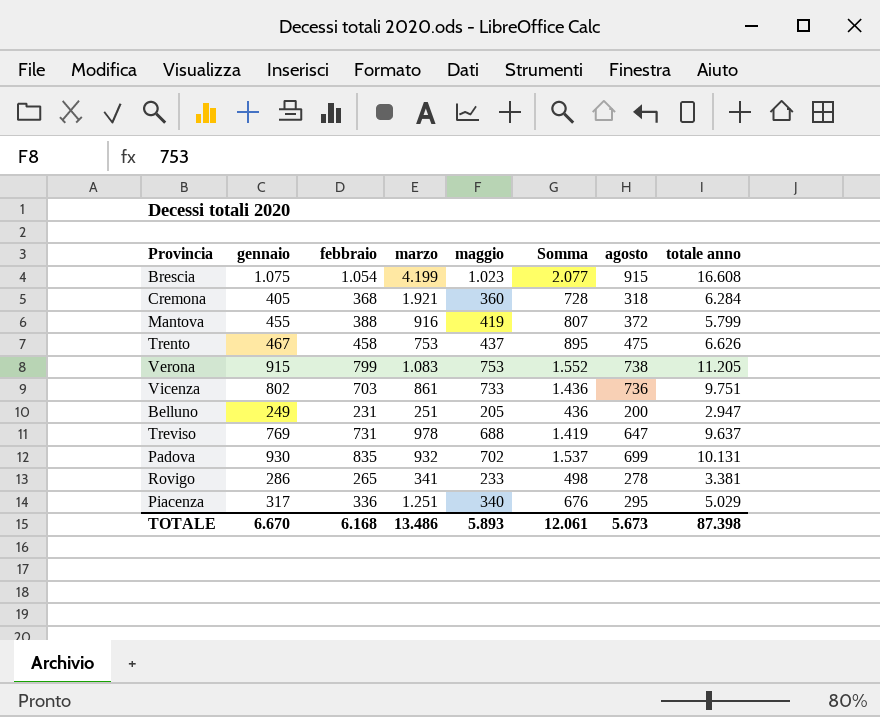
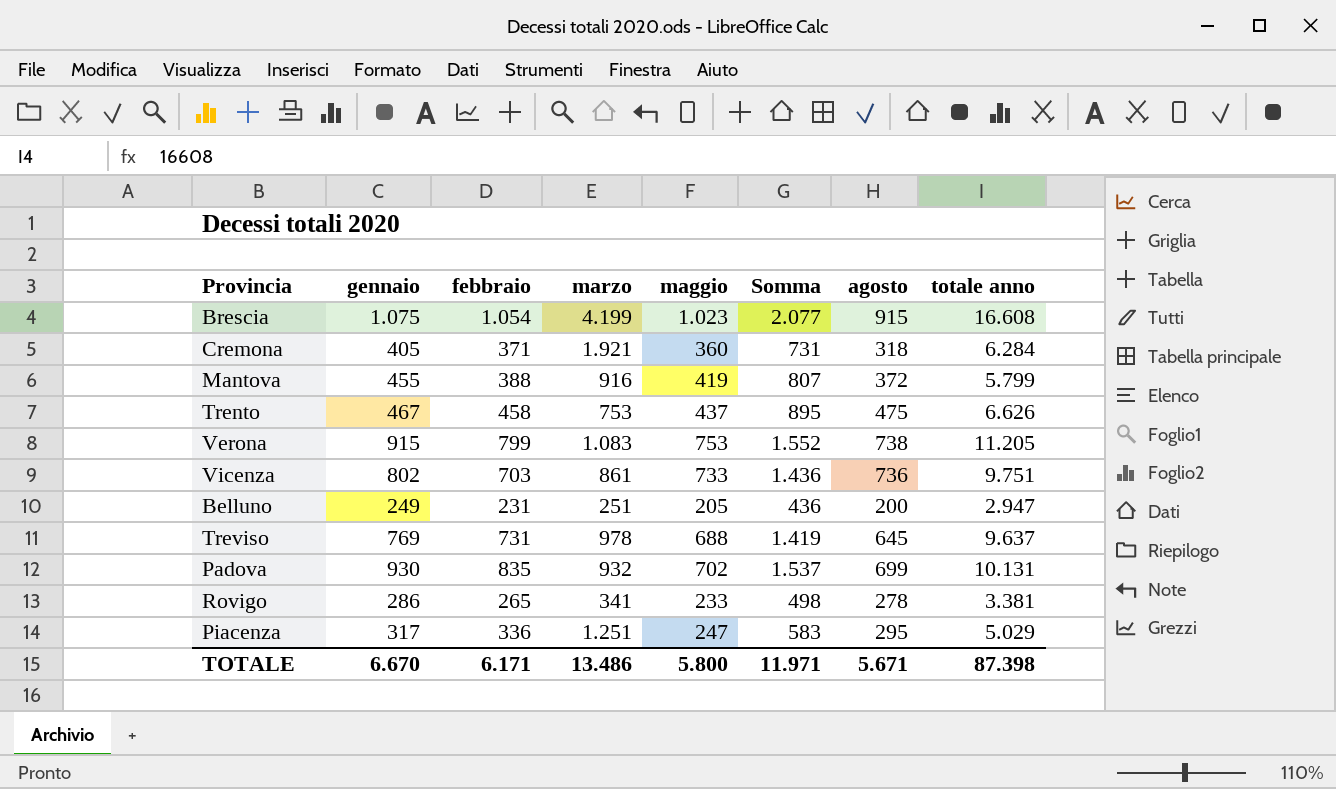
Cremona | febbraio: 368 -> 371
Cremona | Somma: 728 -> 731
Treviso | agosto: 647 -> 645
Piacenza | maggio: 340 -> 247
Piacenza | Somma: 676 -> 583
TOTALE | febbraio: 6.168 -> 6.171
TOTALE | maggio: 5.893 -> 5.800
TOTALE | Somma: 12.061 -> 11.971
TOTALE | agosto: 5.673 -> 5.671

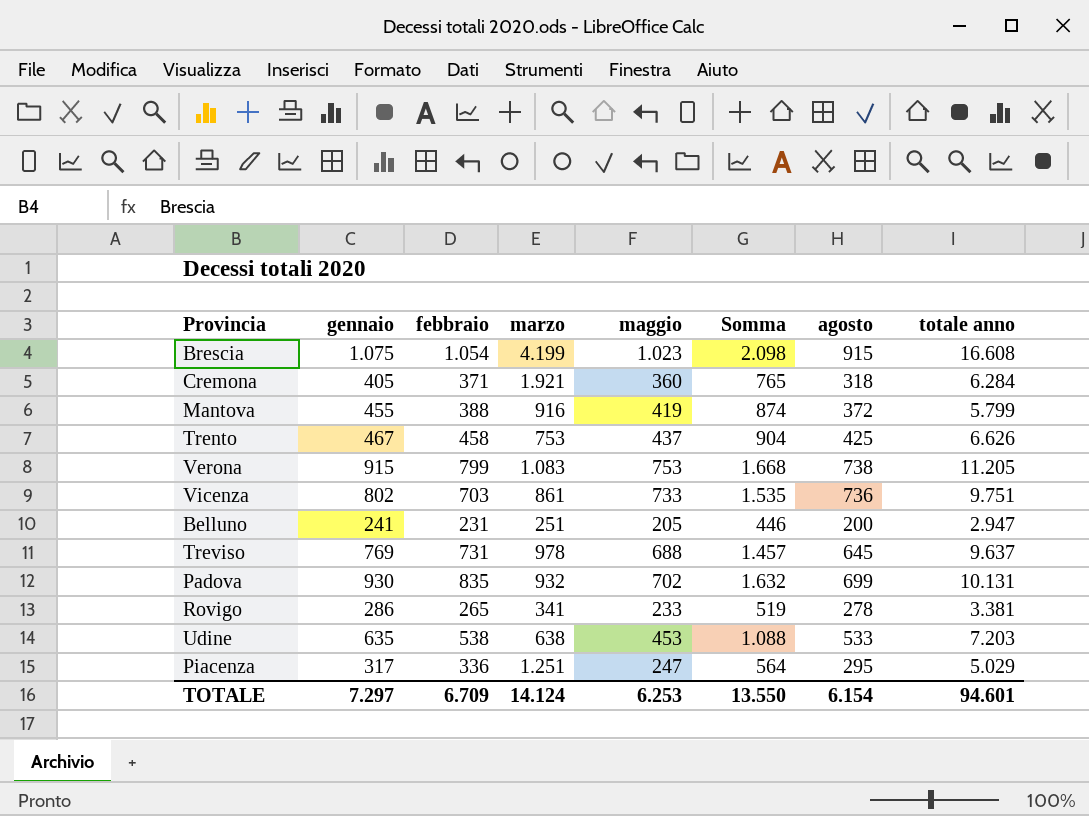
column Somma | formula: [febbraio] + [maggio] -> [gennaio] + [maggio]
Trento | agosto: 475 -> 425
Belluno | gennaio: 249 -> 241
row Udine: none -> 635 | 538 | 638 | 453 | 1.088 | 533 | 7.203
TOTALE | gennaio: 6.670 -> 7.297
TOTALE | febbraio: 6.171 -> 6.709
TOTALE | marzo: 13.486 -> 14.124
TOTALE | maggio: 5.800 -> 6.253
TOTALE | Somma: 11.971 -> 13.550
TOTALE | agosto: 5.671 -> 6.154
TOTALE | totale anno: 87.398 -> 94.601

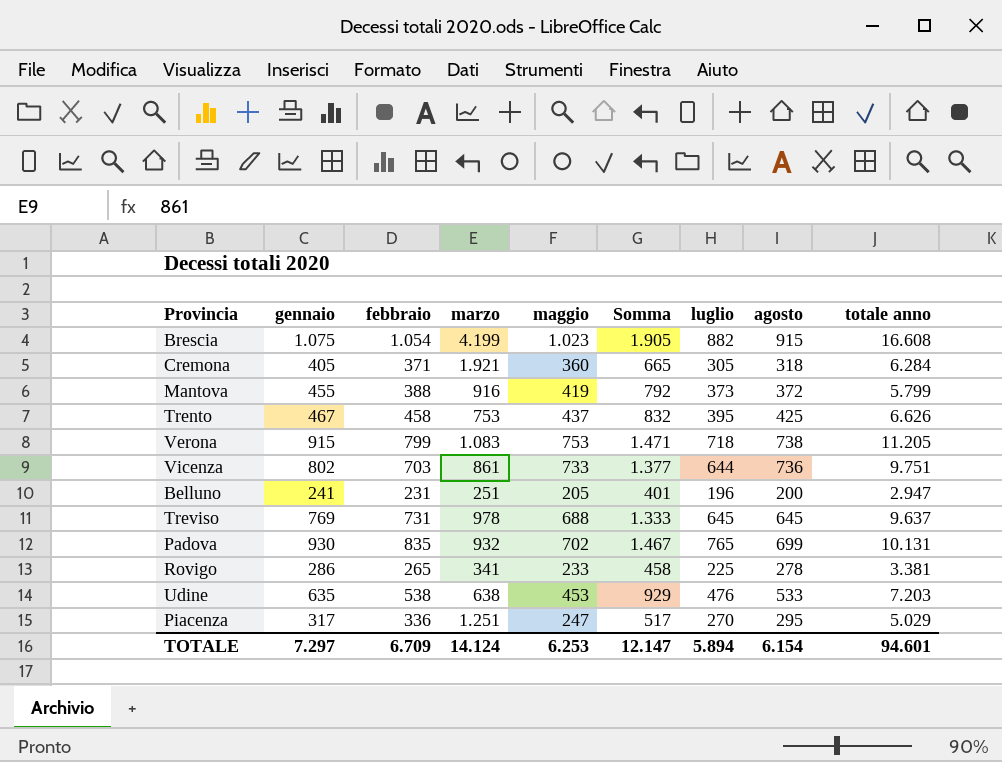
column Somma | formula: [gennaio] + [maggio] -> [maggio] + [luglio]
column luglio | position: none -> 7
TOTALE | Somma: 13.550 -> 12.147

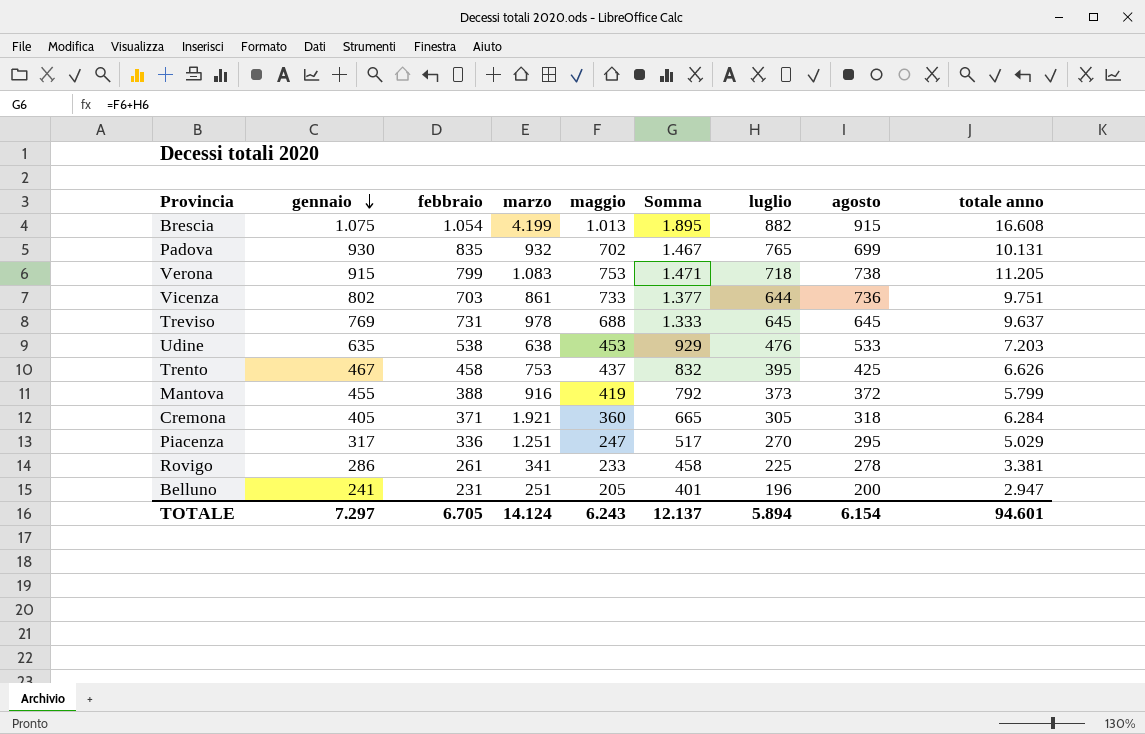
row order: none -> gennaio descending
Brescia | maggio: 1.023 -> 1.013
Brescia | Somma: 1.905 -> 1.895
Rovigo | febbraio: 265 -> 261
TOTALE | febbraio: 6.709 -> 6.705
TOTALE | maggio: 6.253 -> 6.243
TOTALE | Somma: 12.147 -> 12.137

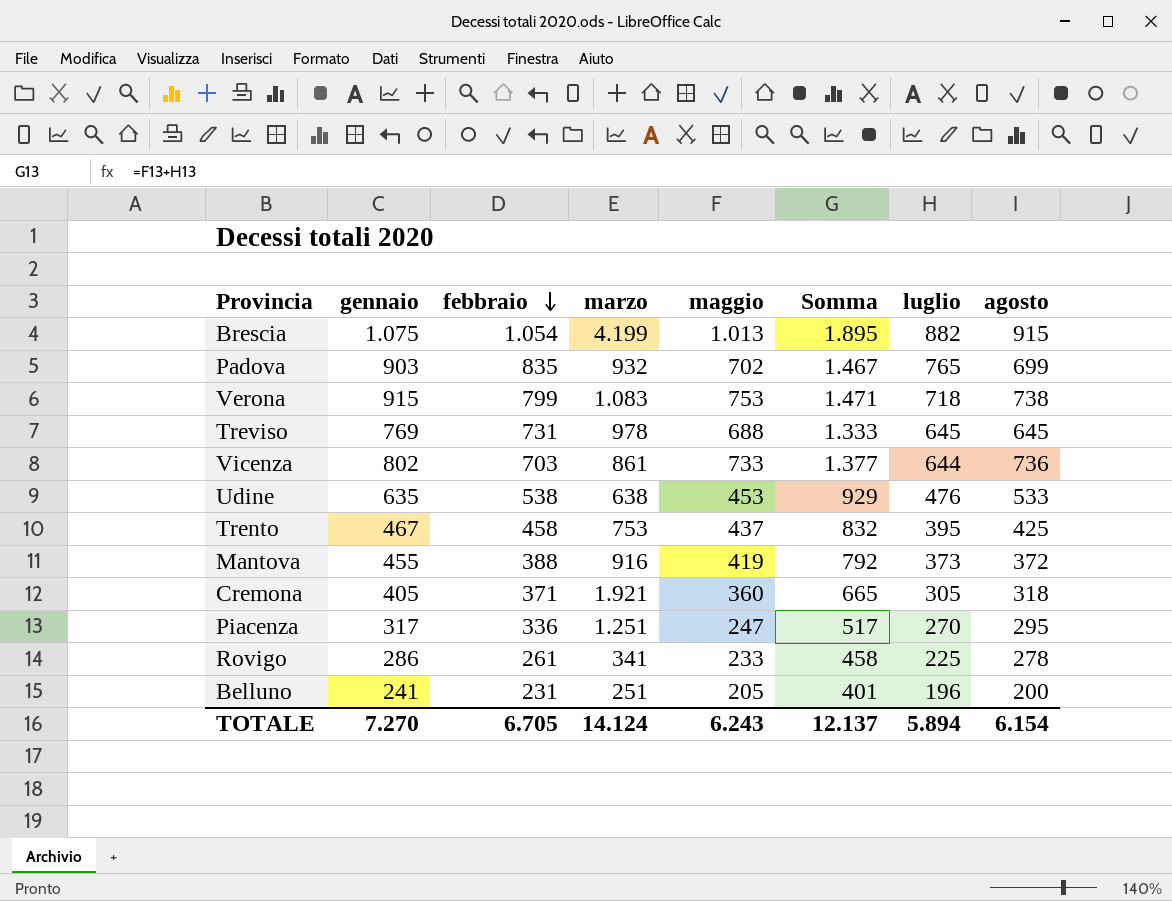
row order: gennaio descending -> febbraio descending
column totale anno | position: 9 -> none
Padova | gennaio: 930 -> 903
TOTALE | gennaio: 7.297 -> 7.270

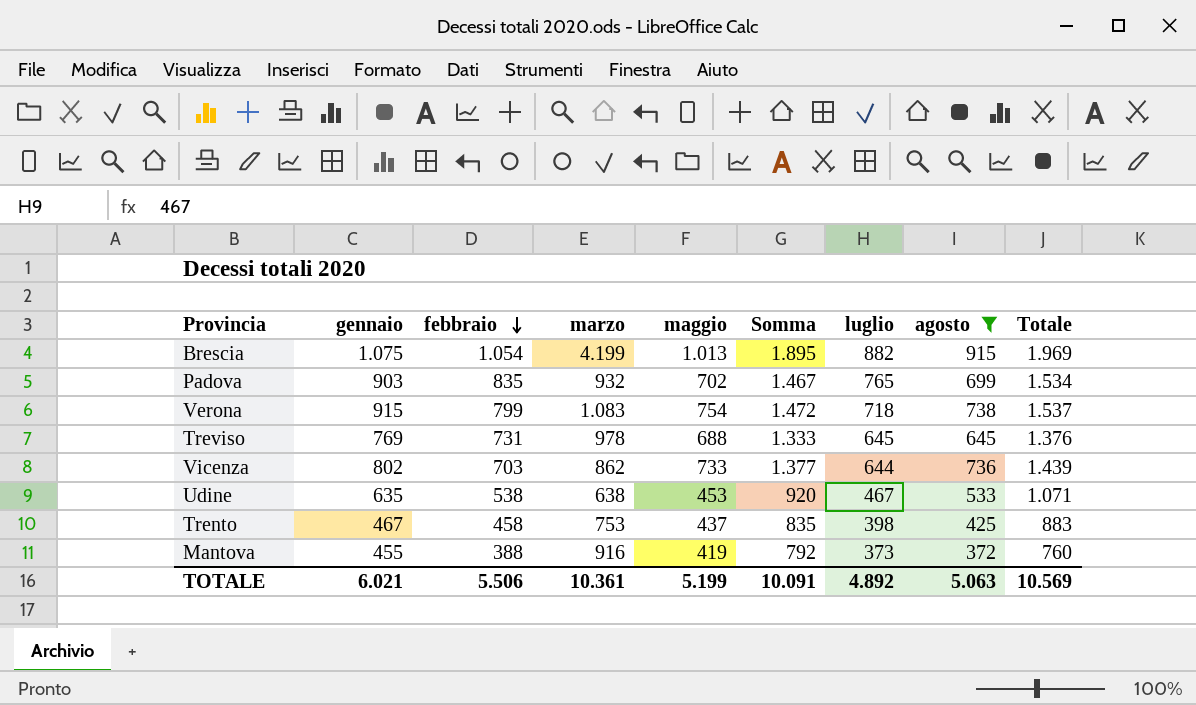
filter: none -> agosto >= 372
column Totale | formula: none -> [febbraio] + [agosto]
Verona | maggio: 753 -> 754
Verona | Somma: 1.471 -> 1.472
Vicenza | marzo: 861 -> 862
Udine | Somma: 929 -> 920
Udine | luglio: 476 -> 467
Trento | Somma: 832 -> 835
Trento | luglio: 395 -> 398
TOTALE | gennaio: 7.270 -> 6.021
TOTALE | febbraio: 6.705 -> 5.506
TOTALE | marzo: 14.124 -> 10.361
TOTALE | maggio: 6.243 -> 5.199
TOTALE | Somma: 12.137 -> 10.091
TOTALE | luglio: 5.894 -> 4.892
TOTALE | agosto: 6.154 -> 5.063

